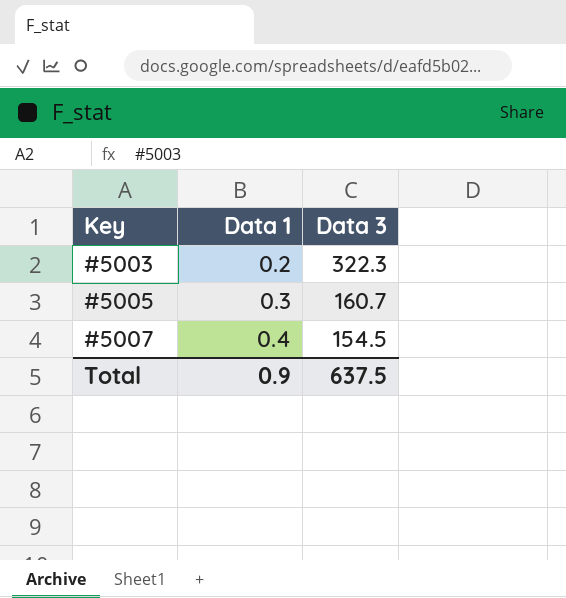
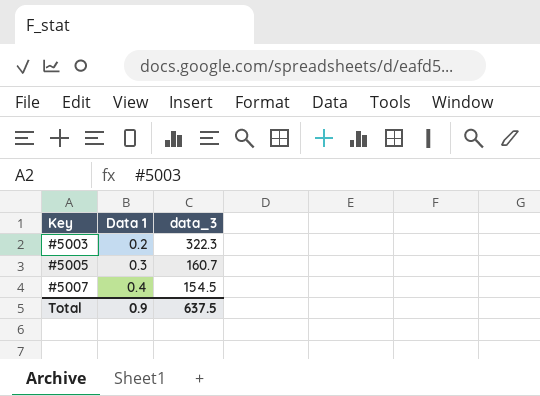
column name: Data 3 -> data_3

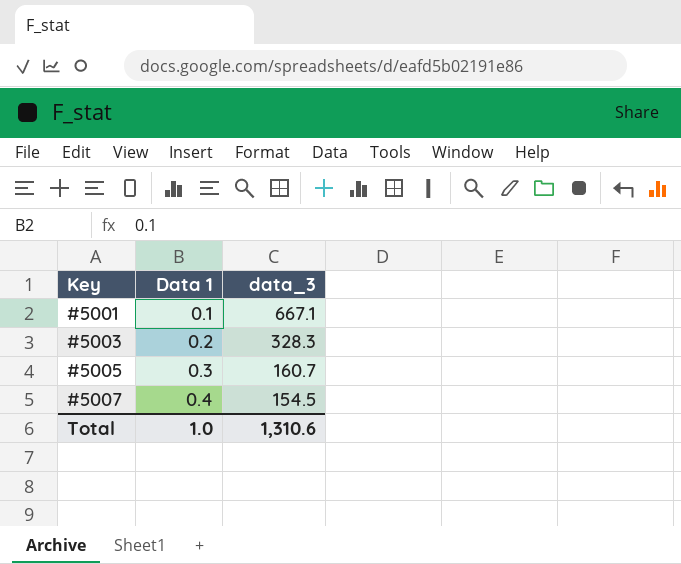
row #5001: none -> 0.1 | 667.1
#5003 | data_3: 322.3 -> 328.3
Total | Data 1: 0.9 -> 1.0
Total | data_3: 637.5 -> 1,310.6

